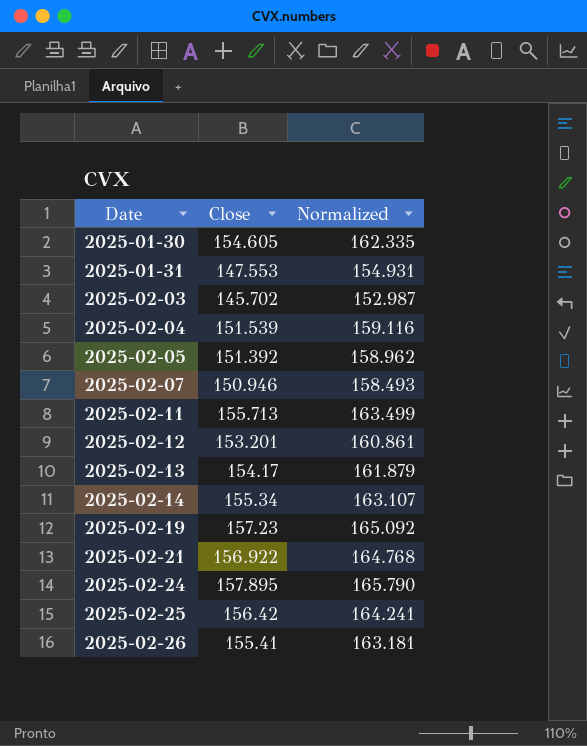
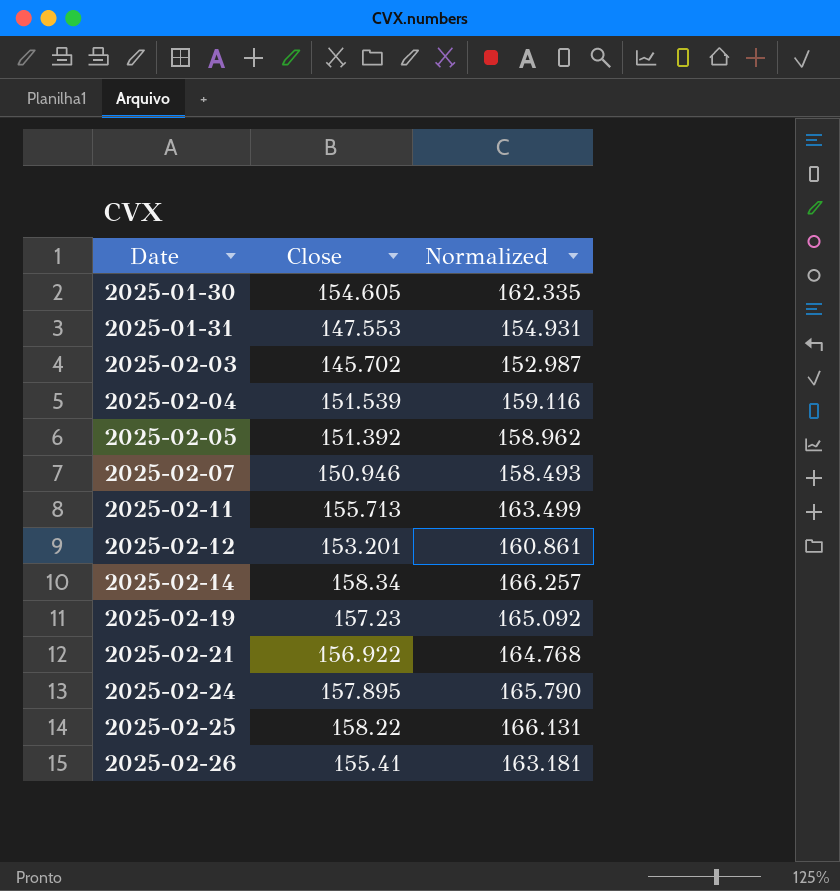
row 2025-02-13: 154.17 | 161.879 -> none
2025-02-14 | Close: 155.34 -> 158.34
2025-02-14 | Normalized: 163.107 -> 166.257
2025-02-25 | Close: 156.42 -> 158.22
2025-02-25 | Normalized: 164.241 -> 166.131

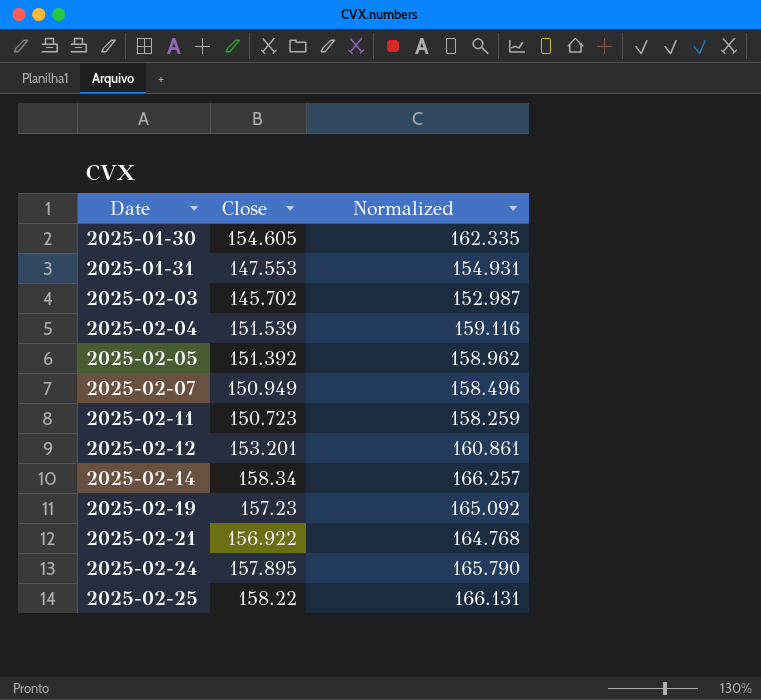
row 2025-02-26: 155.41 | 163.181 -> none
2025-02-07 | Close: 150.946 -> 150.949
2025-02-07 | Normalized: 158.493 -> 158.496
2025-02-11 | Close: 155.713 -> 150.723
2025-02-11 | Normalized: 163.499 -> 158.259

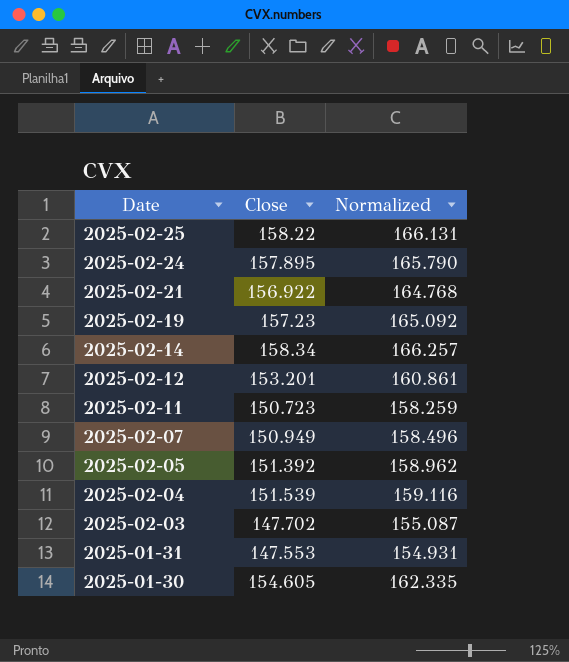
row order: Date ascending -> Date descending
2025-02-03 | Close: 145.702 -> 147.702
2025-02-03 | Normalized: 152.987 -> 155.087

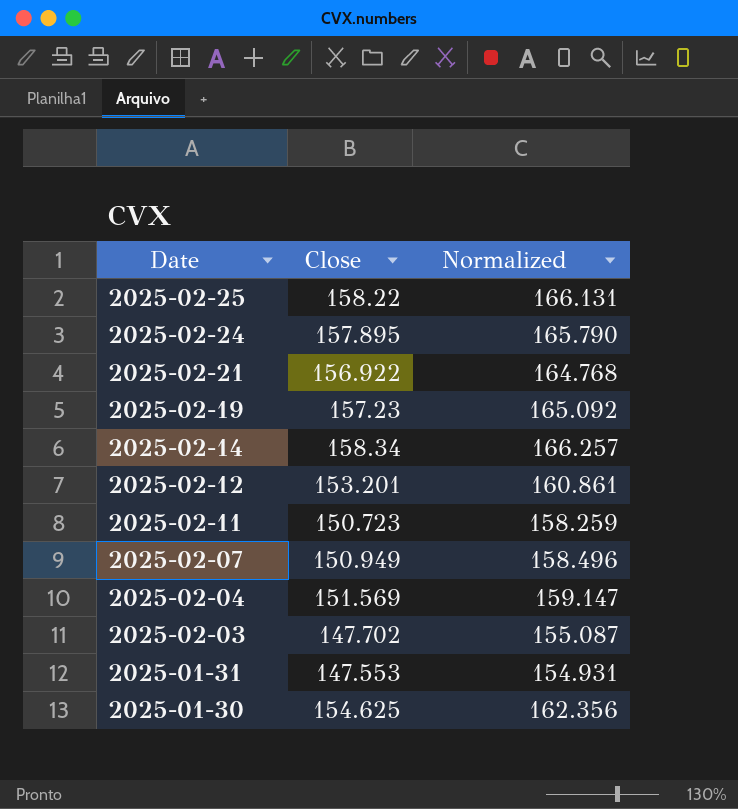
row 2025-02-05: 151.392 | 158.962 -> none
2025-02-04 | Close: 151.539 -> 151.569
2025-02-04 | Normalized: 159.116 -> 159.147
2025-01-30 | Close: 154.605 -> 154.625
2025-01-30 | Normalized: 162.335 -> 162.356

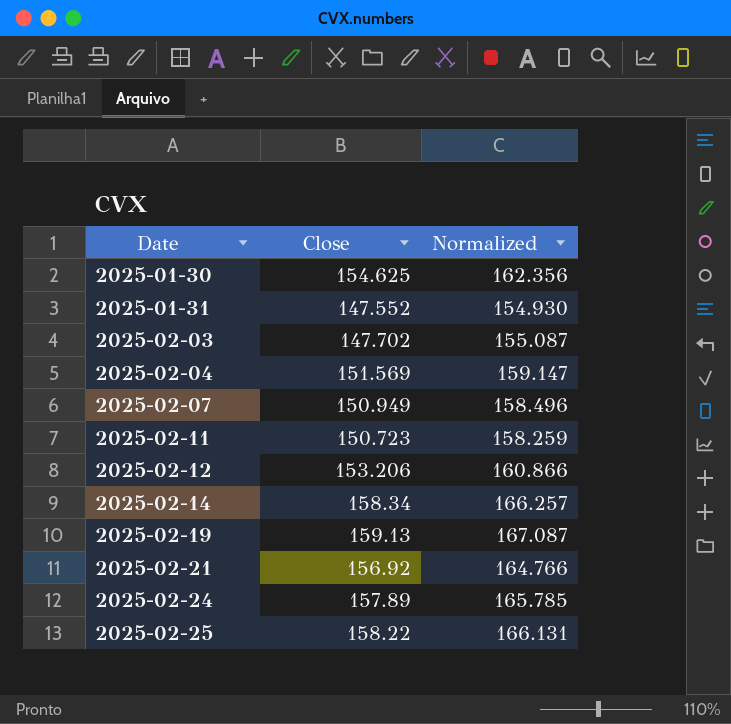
row order: Date descending -> Date ascending
2025-01-31 | Close: 147.553 -> 147.552
2025-01-31 | Normalized: 154.931 -> 154.930
2025-02-12 | Close: 153.201 -> 153.206
2025-02-12 | Normalized: 160.861 -> 160.866
2025-02-19 | Close: 157.23 -> 159.13
2025-02-19 | Normalized: 165.092 -> 167.087
2025-02-21 | Close: 156.922 -> 156.92
2025-02-21 | Normalized: 164.768 -> 164.766
2025-02-24 | Close: 157.895 -> 157.89
2025-02-24 | Normalized: 165.790 -> 165.785

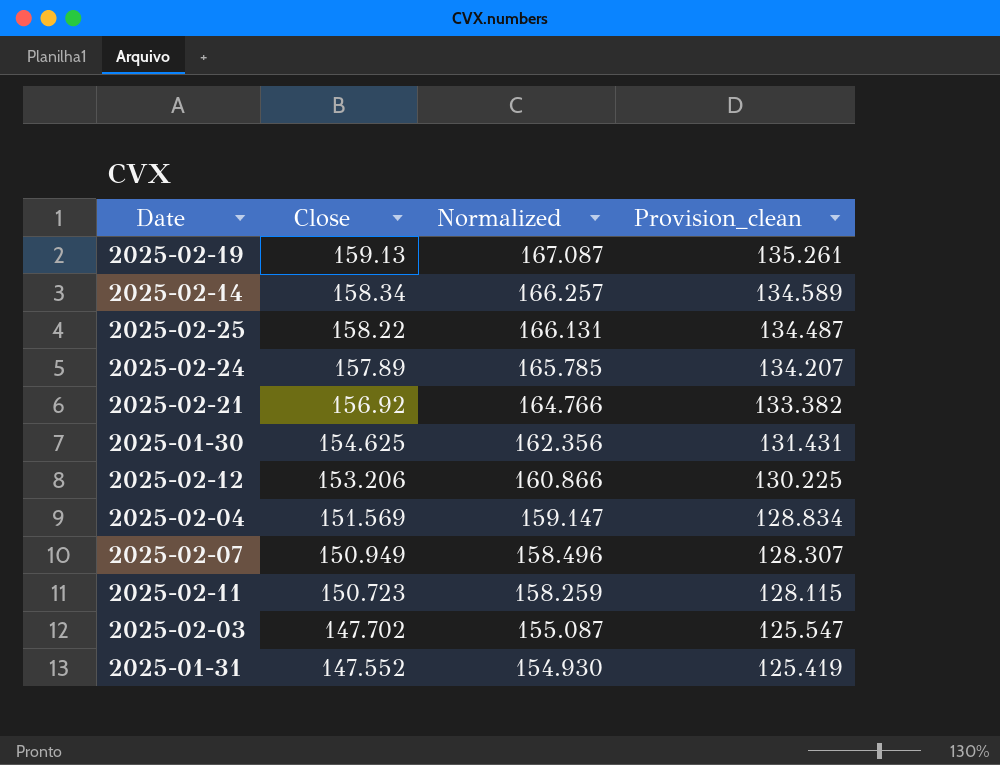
row order: Date ascending -> Close descending
column Provision_clean | formula: none -> [Close] * 0.85

